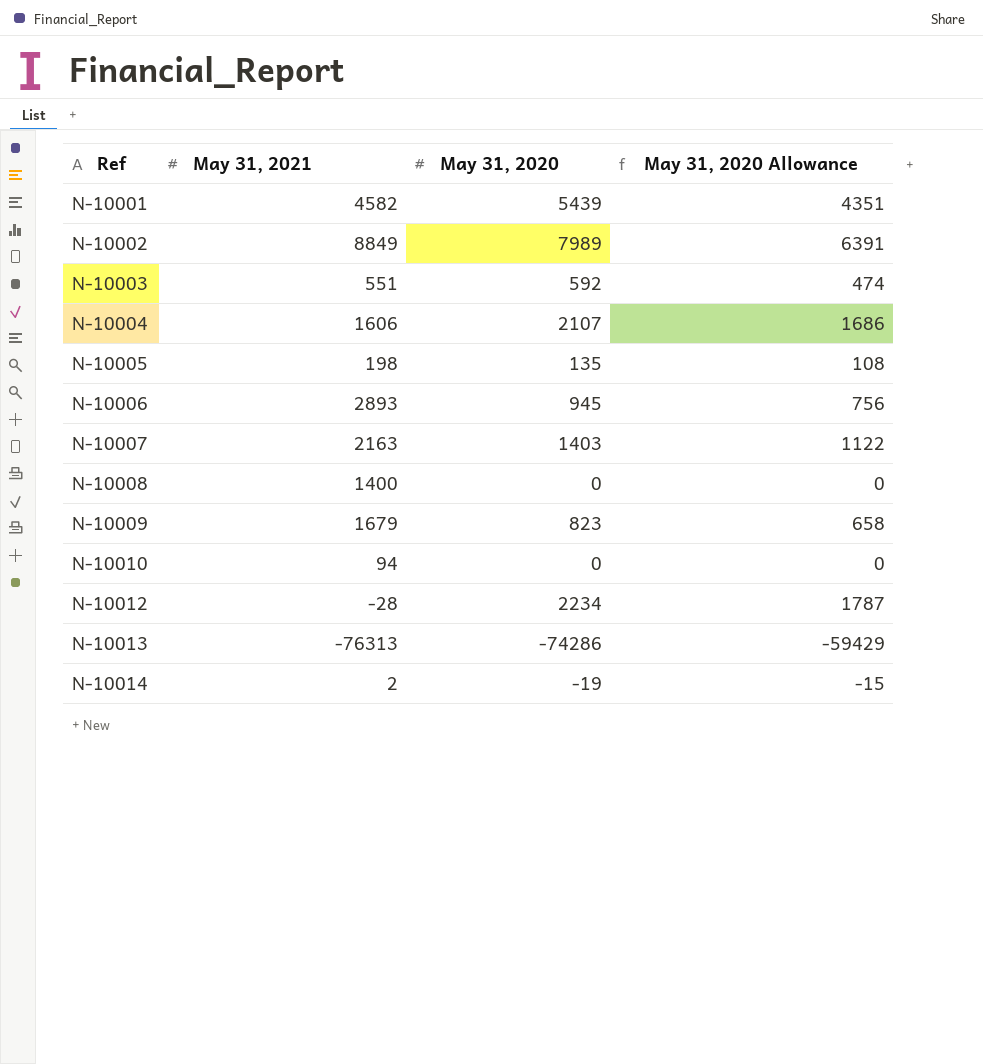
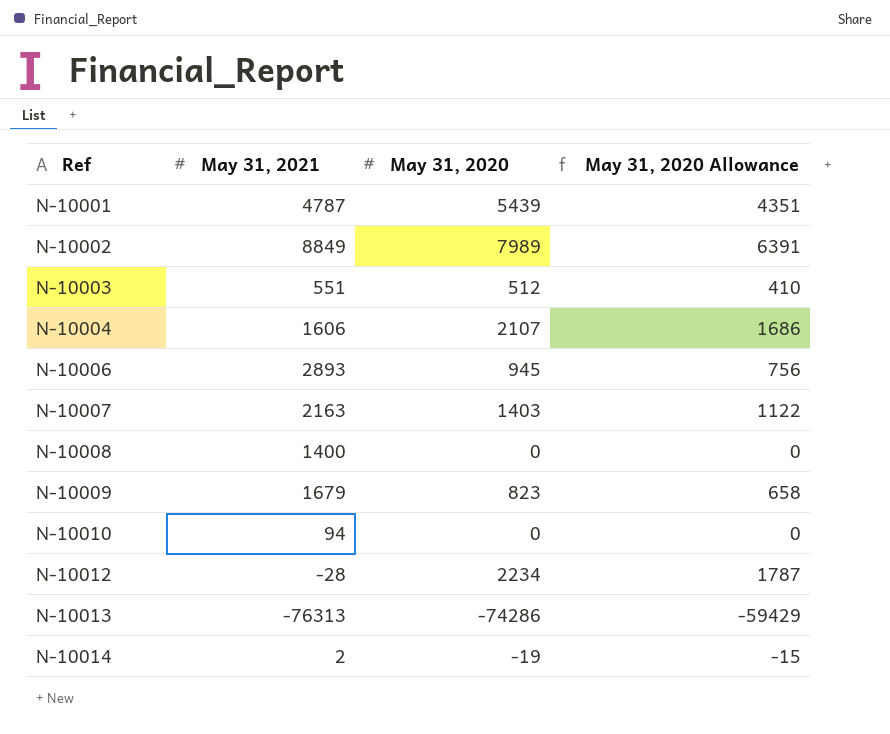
row N-10005: 198 | 135 | 108 -> none
N-10001 | May 31, 2021: 4582 -> 4787
N-10003 | May 31, 2020: 592 -> 512
N-10003 | May 31, 2020 Allowance: 474 -> 410

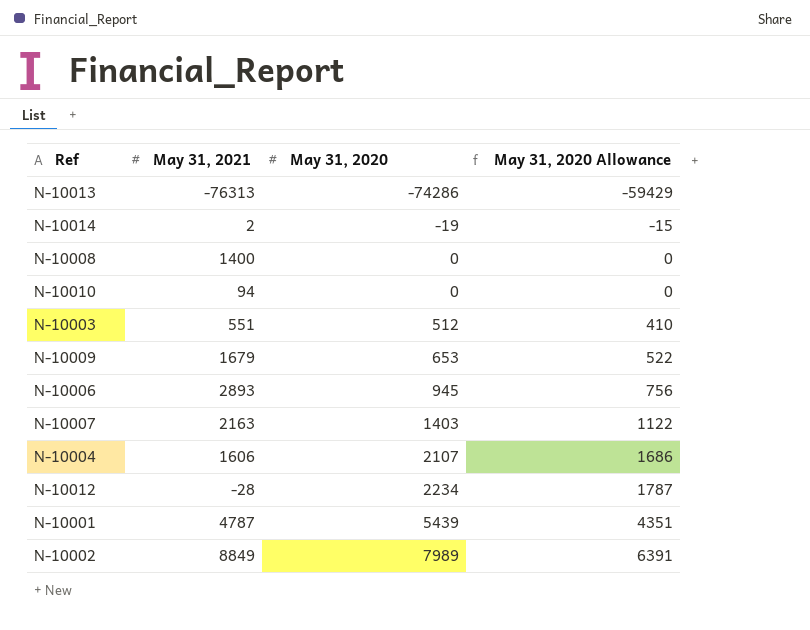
row order: Ref ascending -> May 31, 2020 ascending
N-10009 | May 31, 2020: 823 -> 653
N-10009 | May 31, 2020 Allowance: 658 -> 522

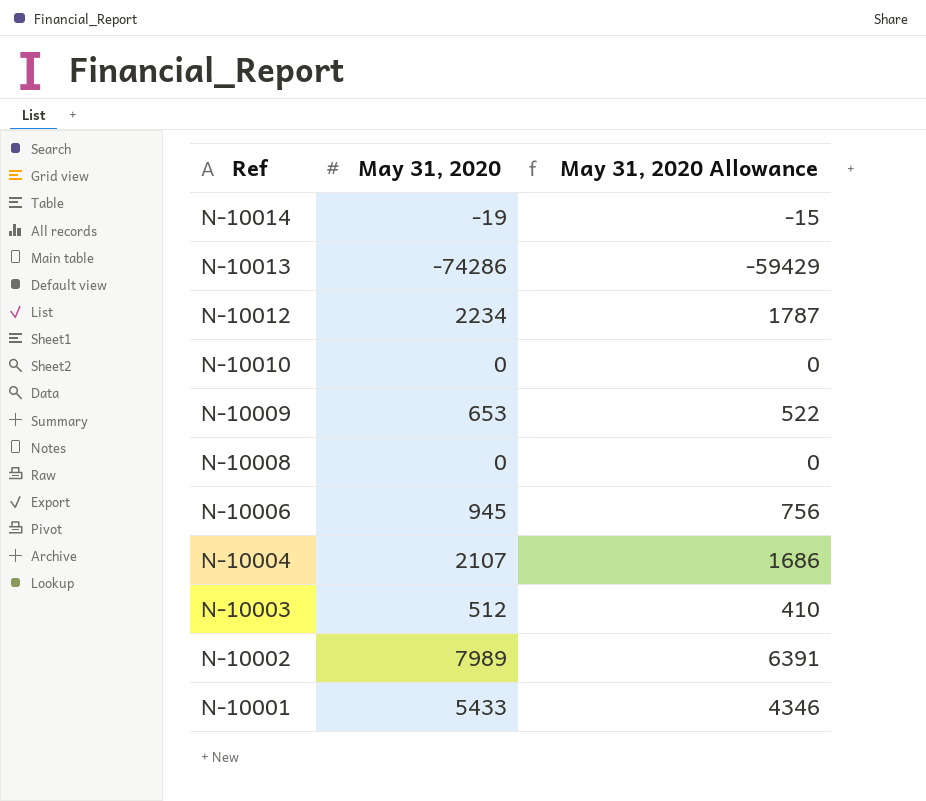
row order: May 31, 2020 ascending -> Ref descending
column May 31, 2021 | position: 2 -> none
row N-10007: 2163 | 1403 | 1122 -> none
N-10001 | May 31, 2020: 5439 -> 5433
N-10001 | May 31, 2020 Allowance: 4351 -> 4346

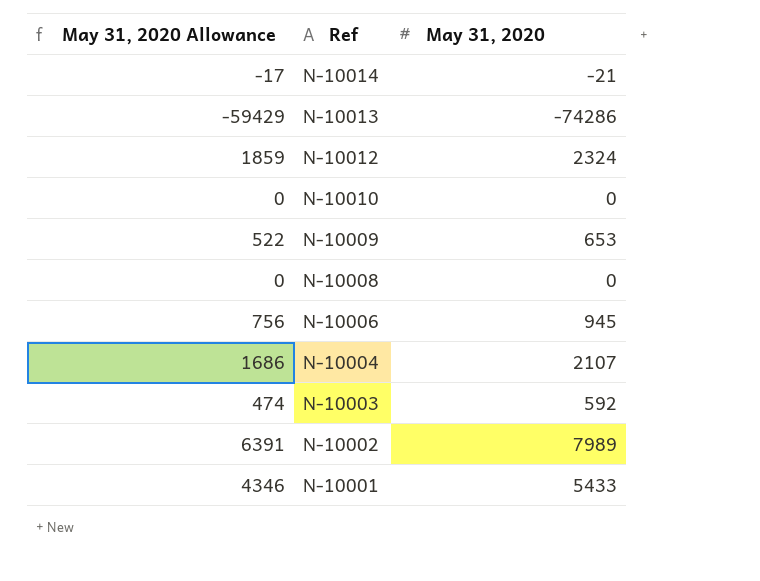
column May 31, 2020 Allowance | position: 3 -> 1
N-10014 | May 31, 2020 Allowance: -15 -> -17
N-10014 | May 31, 2020: -19 -> -21
N-10012 | May 31, 2020 Allowance: 1787 -> 1859
N-10012 | May 31, 2020: 2234 -> 2324
N-10003 | May 31, 2020 Allowance: 410 -> 474
N-10003 | May 31, 2020: 512 -> 592

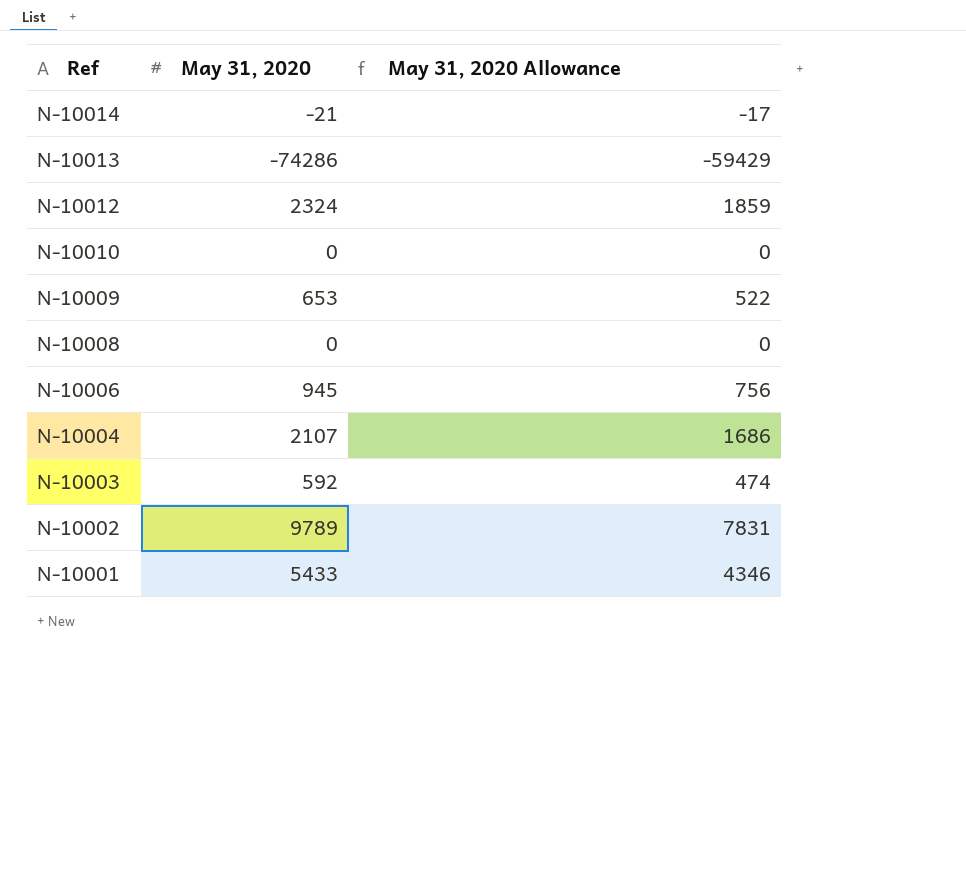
column May 31, 2020 Allowance | position: 1 -> 3
N-10002 | May 31, 2020: 7989 -> 9789
N-10002 | May 31, 2020 Allowance: 6391 -> 7831

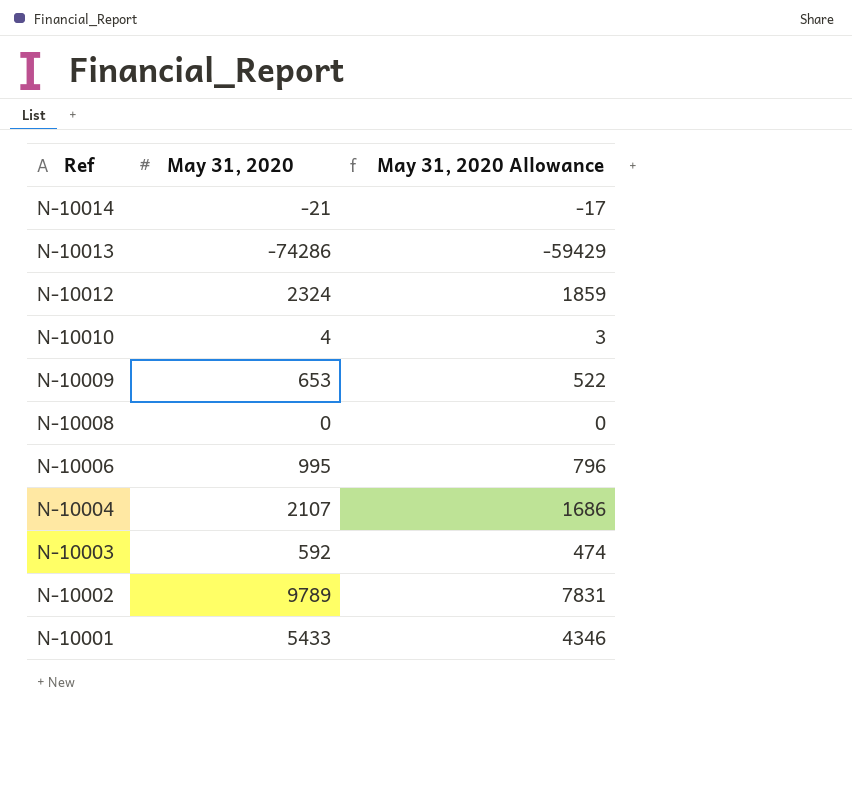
N-10010 | May 31, 2020: 0 -> 4
N-10010 | May 31, 2020 Allowance: 0 -> 3
N-10006 | May 31, 2020: 945 -> 995
N-10006 | May 31, 2020 Allowance: 756 -> 796

